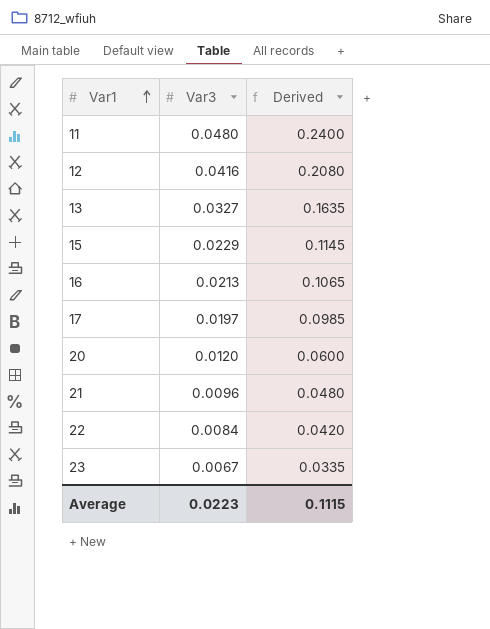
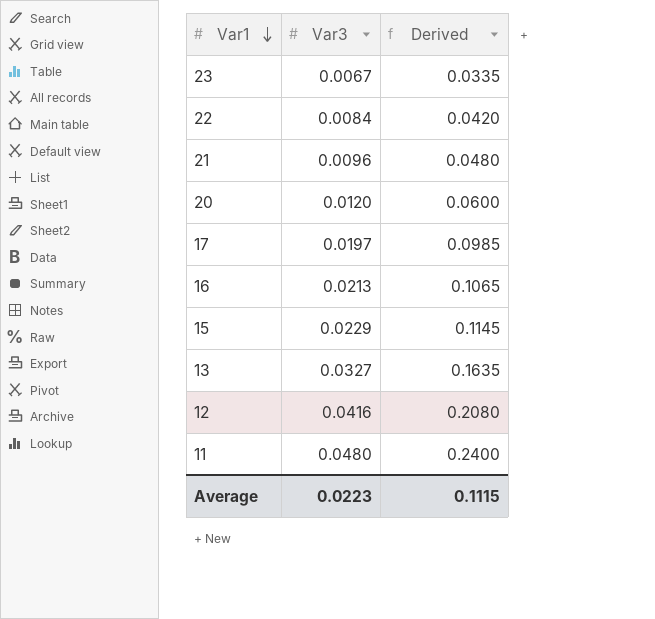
row order: Var1 ascending -> Var1 descending

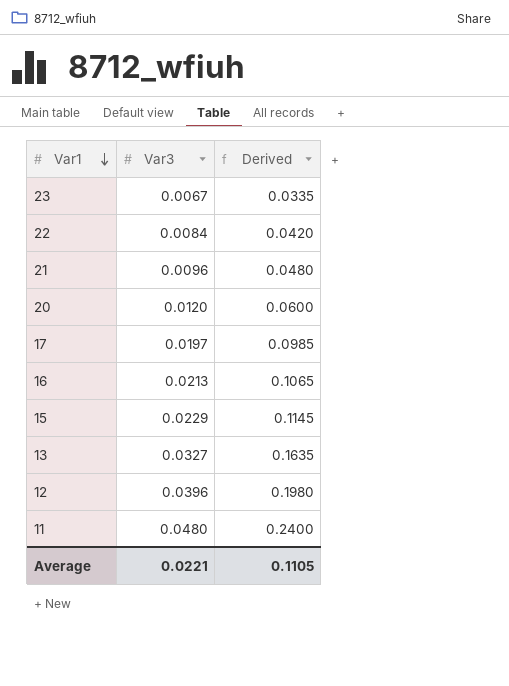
12 | Var3: 0.0416 -> 0.0396
12 | Derived: 0.2080 -> 0.1980
Average | Var3: 0.0223 -> 0.0221
Average | Derived: 0.1115 -> 0.1105

